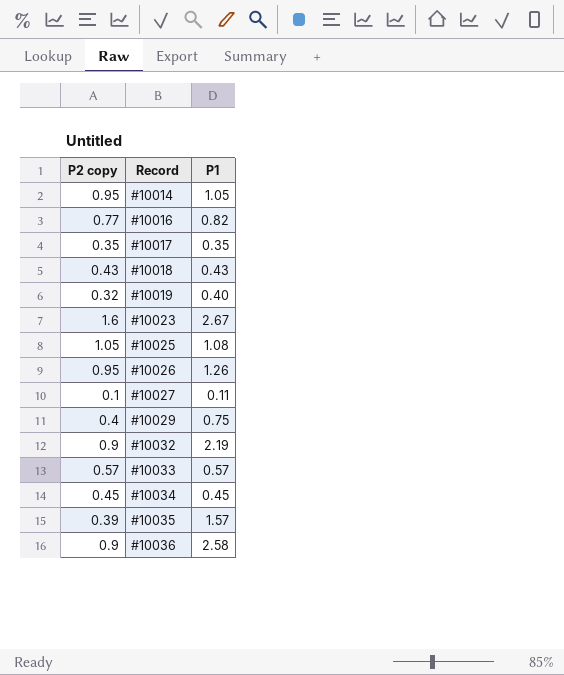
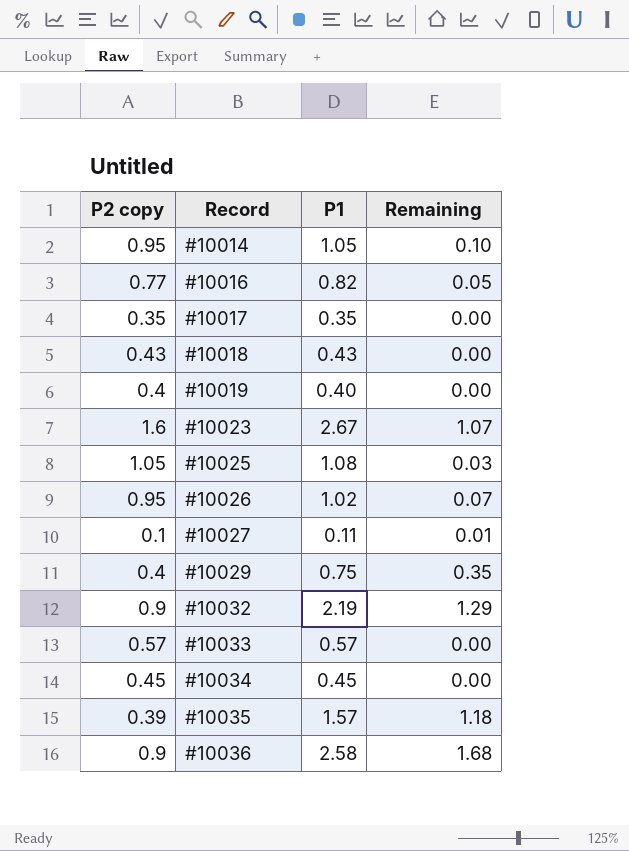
column Remaining | formula: none -> [P1] - [P2 copy]
#10019 | P2 copy: 0.32 -> 0.4
#10026 | P1: 1.26 -> 1.02

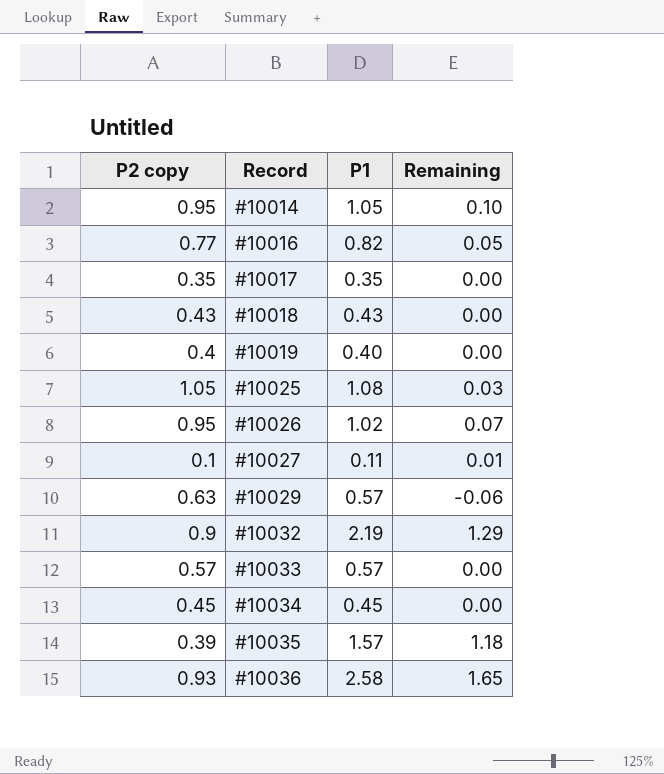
row #10023: 1.6 | 2.67 | 1.07 -> none
#10029 | P2 copy: 0.4 -> 0.63
#10029 | P1: 0.75 -> 0.57
#10029 | Remaining: 0.35 -> -0.06
#10036 | P2 copy: 0.9 -> 0.93
#10036 | Remaining: 1.68 -> 1.65

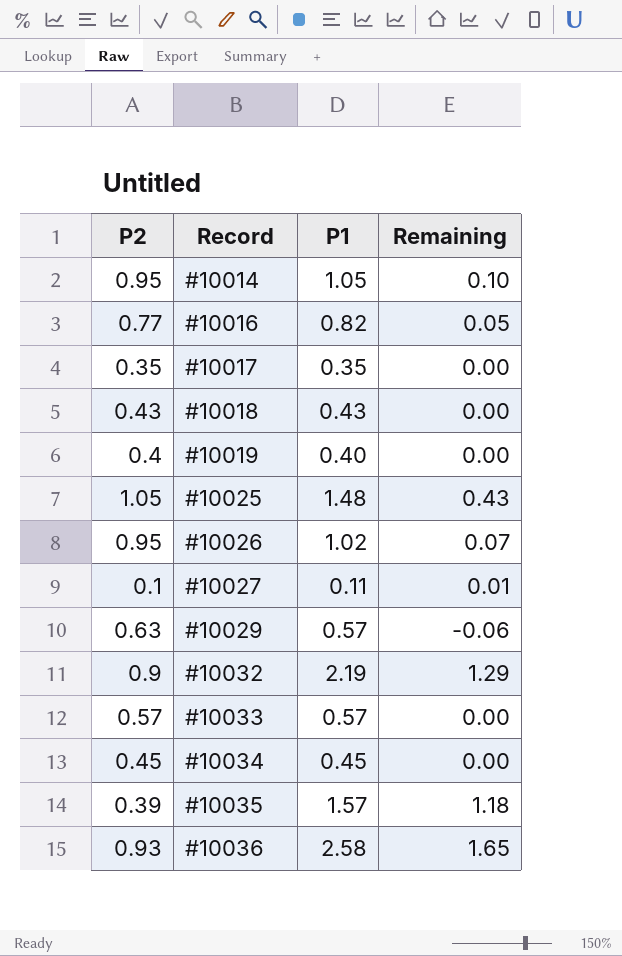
column name: P2 copy -> P2
#10025 | P1: 1.08 -> 1.48
#10025 | Remaining: 0.03 -> 0.43

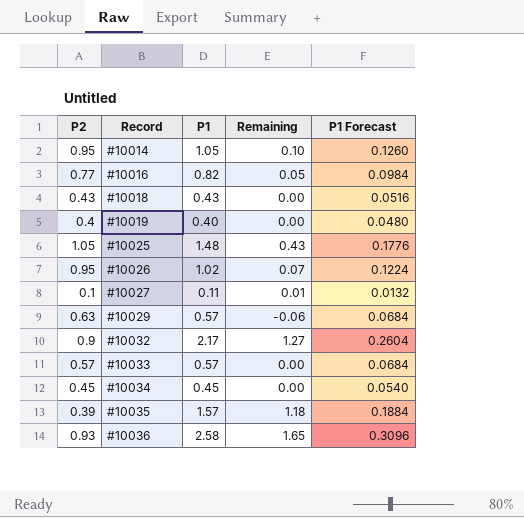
column P1 Forecast | formula: none -> [P1] * 0.12
row #10017: 0.35 | 0.35 | 0.00 -> none
#10032 | P1: 2.19 -> 2.17
#10032 | Remaining: 1.29 -> 1.27

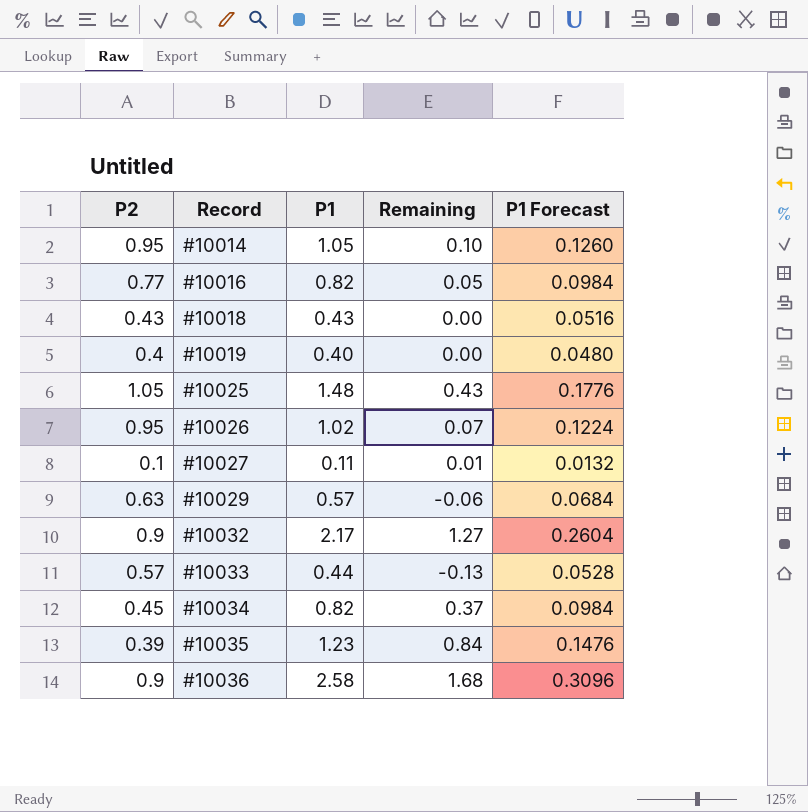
#10033 | P1: 0.57 -> 0.44
#10033 | Remaining: 0.00 -> -0.13
#10033 | P1 Forecast: 0.0684 -> 0.0528
#10034 | P1: 0.45 -> 0.82
#10034 | Remaining: 0.00 -> 0.37
#10034 | P1 Forecast: 0.0540 -> 0.0984
#10035 | P1: 1.57 -> 1.23
#10035 | Remaining: 1.18 -> 0.84
#10035 | P1 Forecast: 0.1884 -> 0.1476
#10036 | P2: 0.93 -> 0.9
#10036 | Remaining: 1.65 -> 1.68

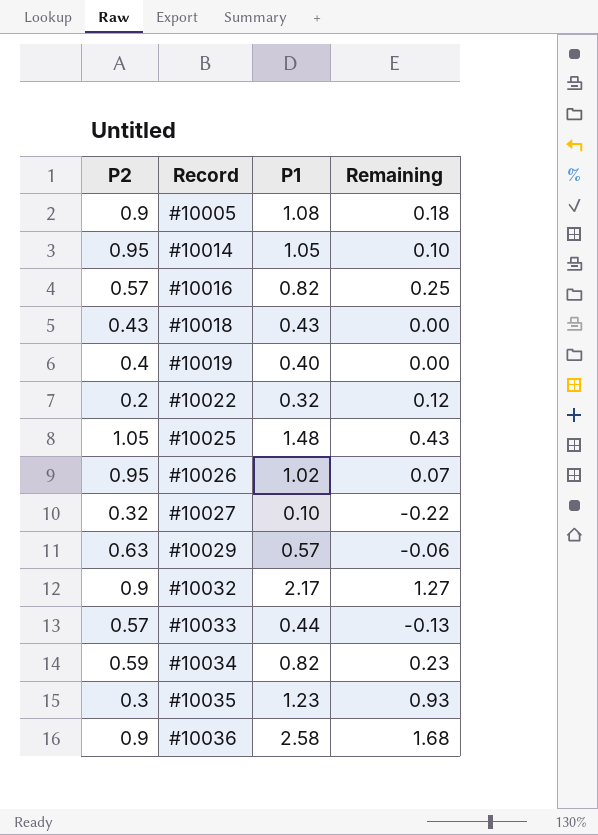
column P1 Forecast | formula: [P1] * 0.12 -> none
row #10005: none -> 0.9 | 1.08 | 0.18
#10016 | P2: 0.77 -> 0.57
#10016 | Remaining: 0.05 -> 0.25
row #10022: none -> 0.2 | 0.32 | 0.12
#10027 | P2: 0.1 -> 0.32
#10027 | P1: 0.11 -> 0.10
#10027 | Remaining: 0.01 -> -0.22
#10034 | P2: 0.45 -> 0.59
#10034 | Remaining: 0.37 -> 0.23
#10035 | P2: 0.39 -> 0.3
#10035 | Remaining: 0.84 -> 0.93

